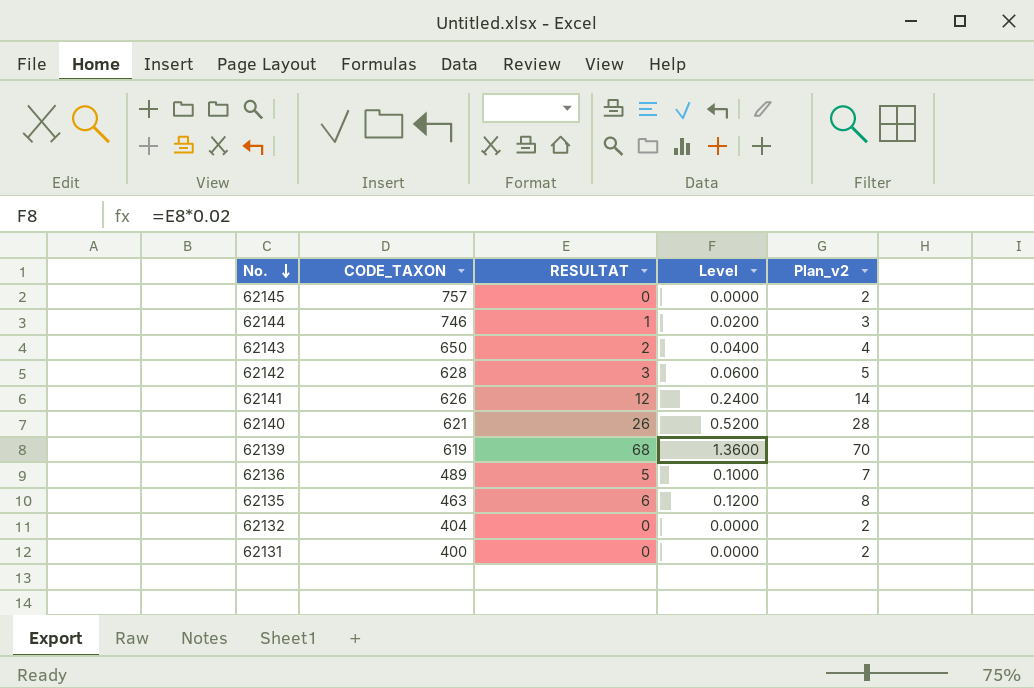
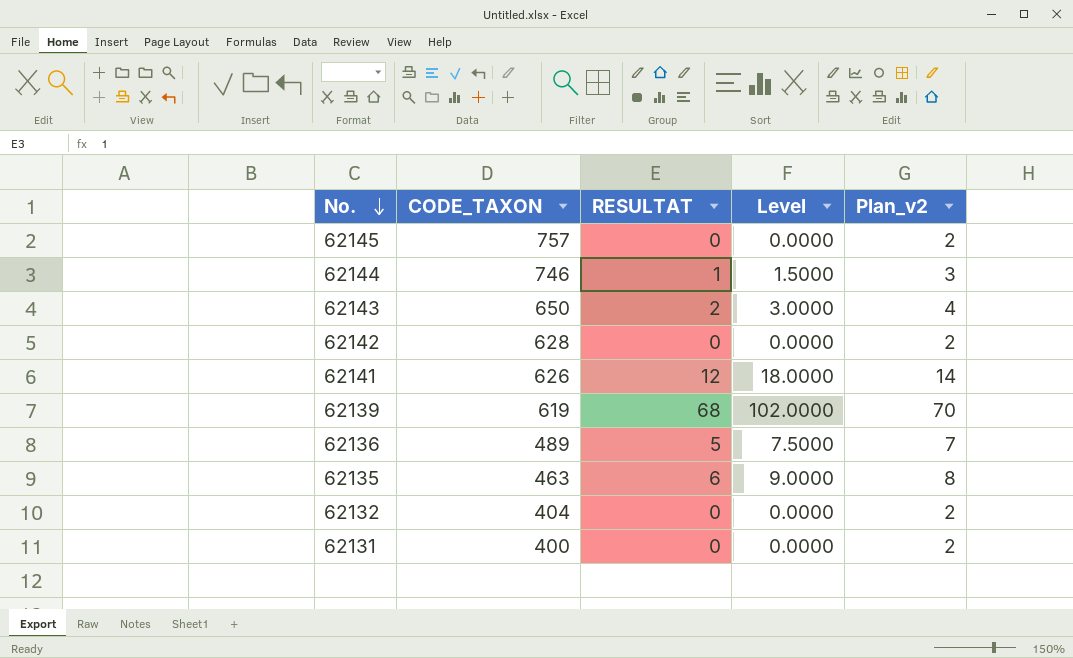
column Level | formula: [RESULTAT] * 0.02 -> [RESULTAT] * 1.5
row 62140: 621 | 26 | 0.5200 | 28 -> none
62142 | RESULTAT: 3 -> 0
62142 | Plan_v2: 5 -> 2

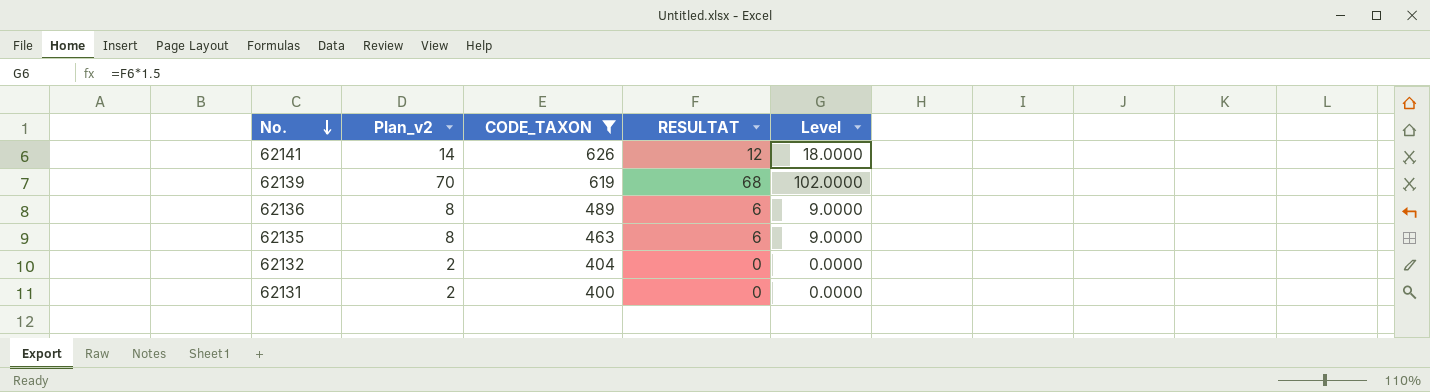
filter: none -> CODE_TAXON <= 626
column Plan_v2 | position: 5 -> 2
62136 | Plan_v2: 7 -> 8
62136 | RESULTAT: 5 -> 6
62136 | Level: 7.5000 -> 9.0000

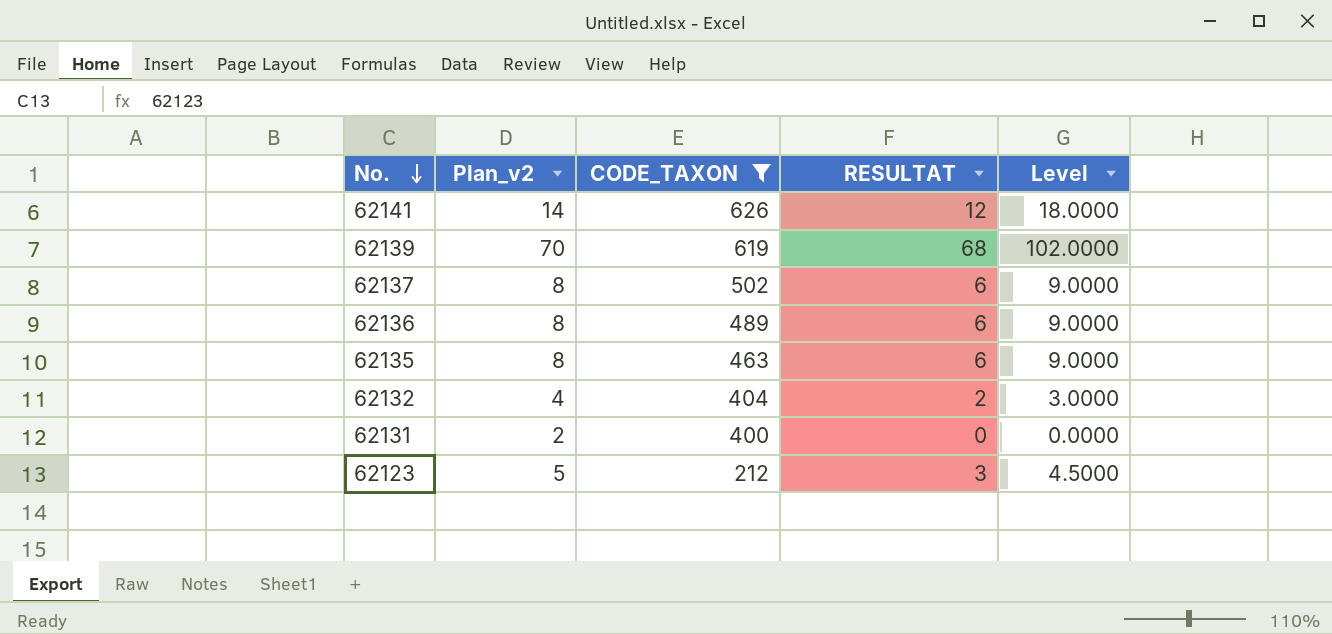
row 62137: none -> 8 | 502 | 6 | 9.0000
62132 | Plan_v2: 2 -> 4
62132 | RESULTAT: 0 -> 2
62132 | Level: 0.0000 -> 3.0000
row 62123: none -> 5 | 212 | 3 | 4.5000

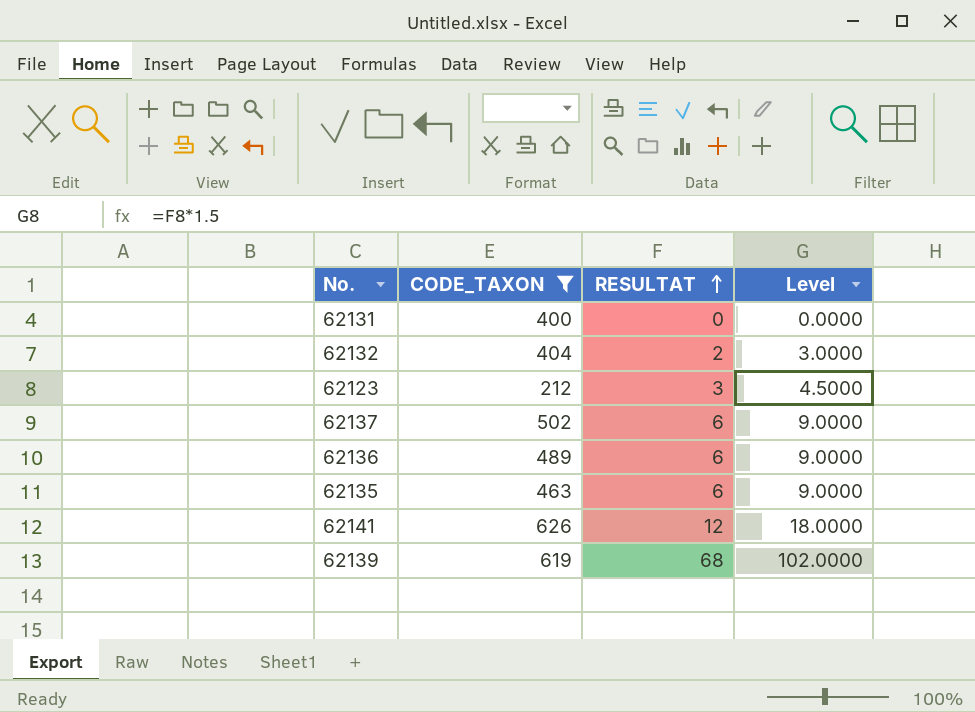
row order: No. descending -> RESULTAT ascending
column Plan_v2 | formula: [RESULTAT] + 2 -> none

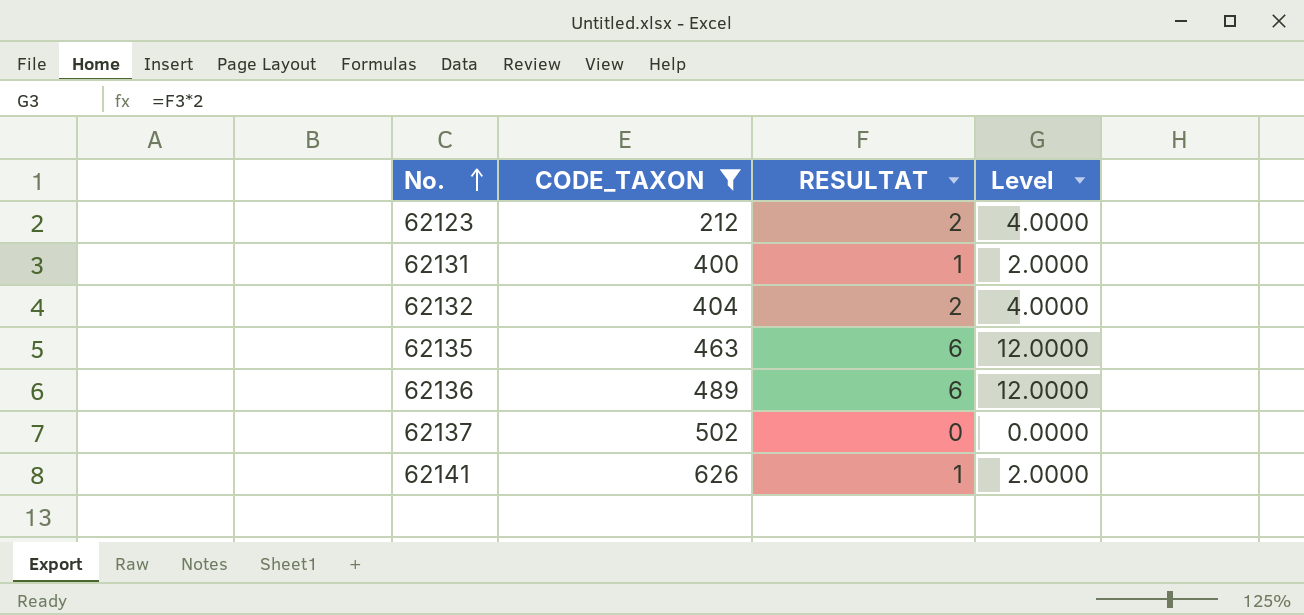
row order: RESULTAT ascending -> No. ascending
column Level | formula: [RESULTAT] * 1.5 -> [RESULTAT] * 2
row 62139: 619 | 68 | 102.0000 -> none
62123 | RESULTAT: 3 -> 2
62131 | RESULTAT: 0 -> 1
62137 | RESULTAT: 6 -> 0
62141 | RESULTAT: 12 -> 1

